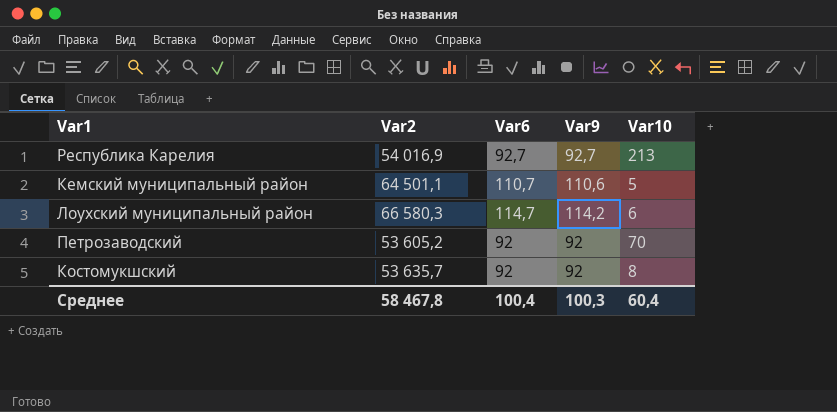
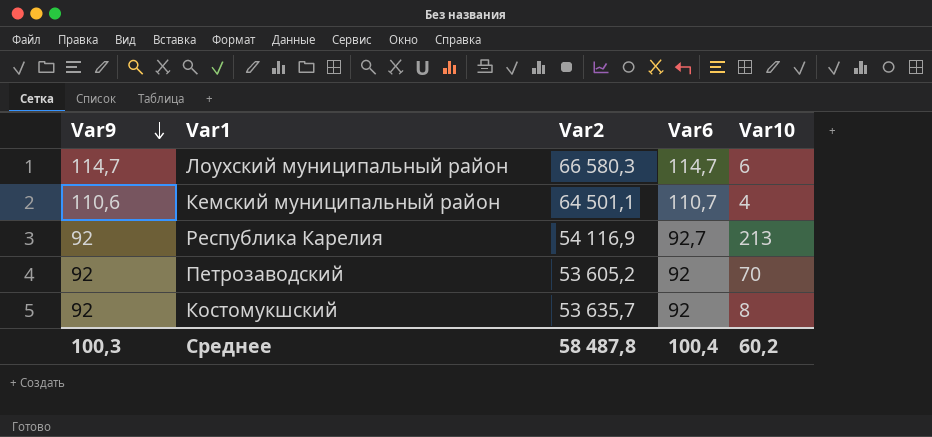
row order: none -> Var9 descending
column Var9 | position: 4 -> 1
Лоухский муниципальный район | Var9: 114,2 -> 114,7
Кемский муниципальный район | Var10: 5 -> 4
Республика Карелия | Var9: 92,7 -> 92
Республика Карелия | Var2: 54 016,9 -> 54 116,9
Среднее | Var2: 58 467,8 -> 58 487,8
Среднее | Var10: 60,4 -> 60,2

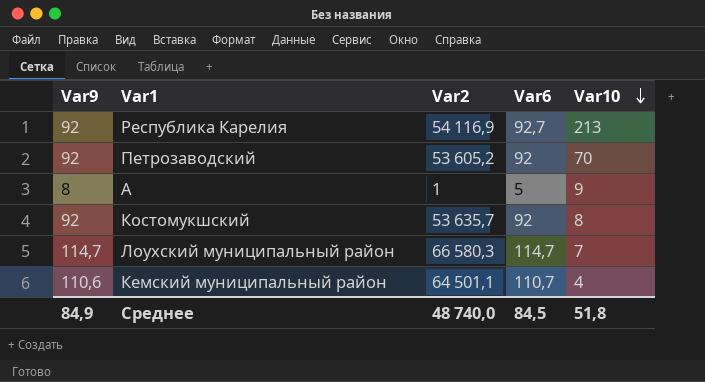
row order: Var9 descending -> Var10 descending
row А: none -> 8 | 1 | 5 | 9
Лоухский муниципальный район | Var10: 6 -> 7
Среднее | Var9: 100,3 -> 84,9
Среднее | Var2: 58 487,8 -> 48 740,0
Среднее | Var6: 100,4 -> 84,5
Среднее | Var10: 60,2 -> 51,8

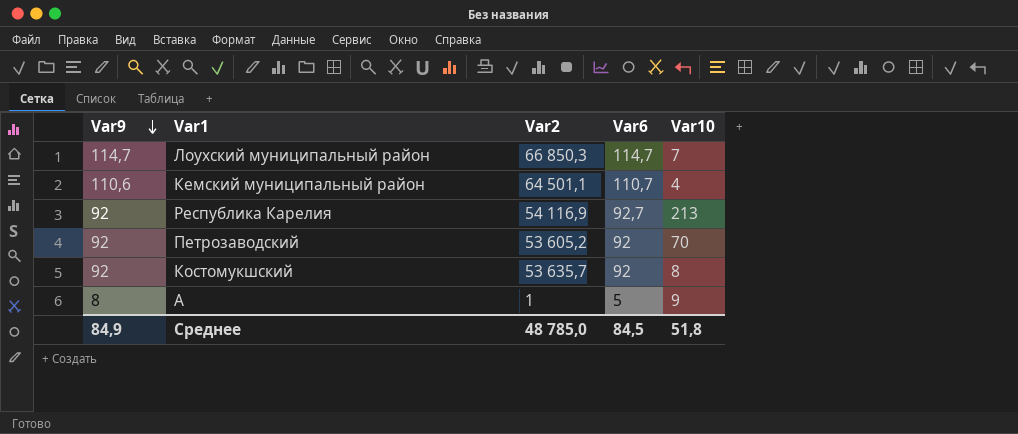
row order: Var10 descending -> Var9 descending
Лоухский муниципальный район | Var2: 66 580,3 -> 66 850,3
Среднее | Var2: 48 740,0 -> 48 785,0

